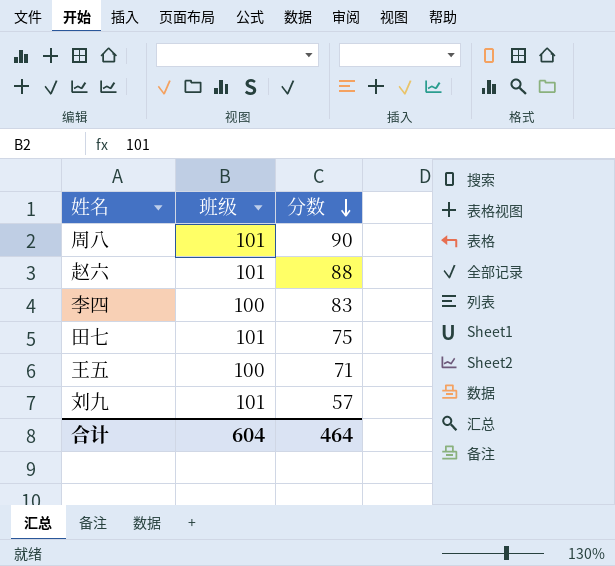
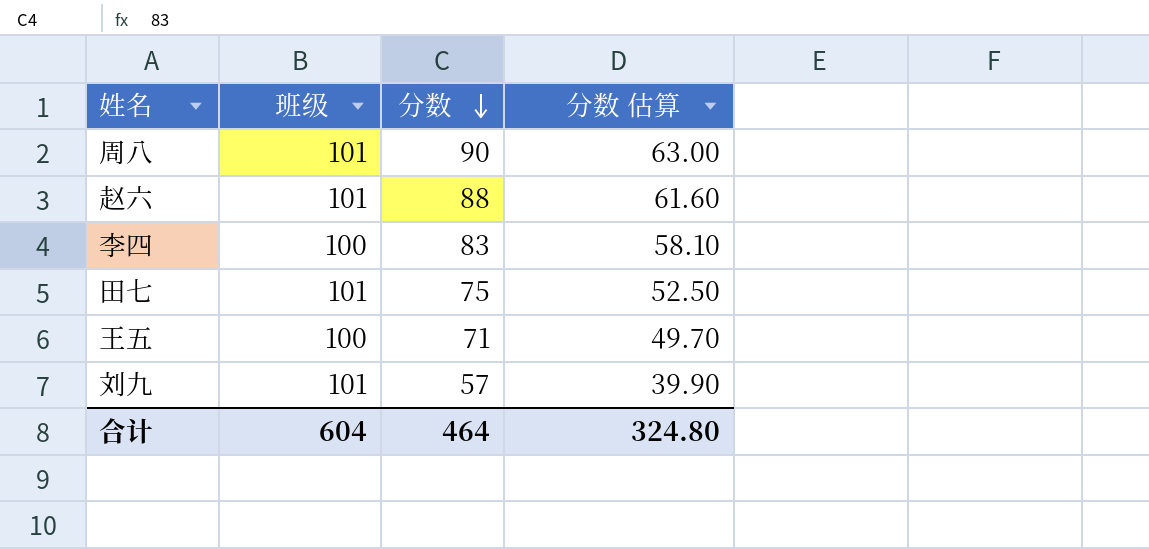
column 分数 估算 | formula: none -> [分数] * 0.7

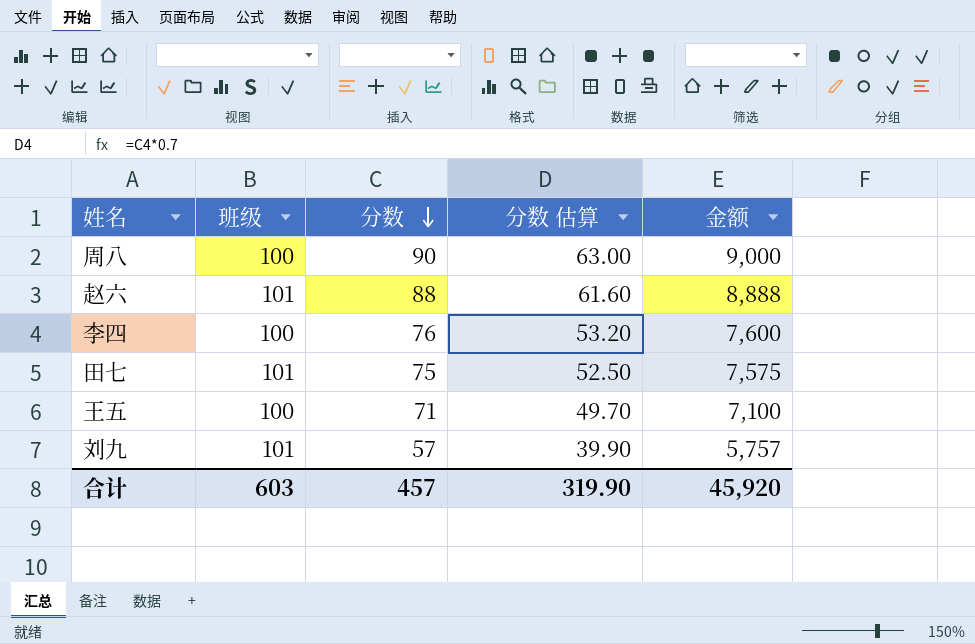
column 金额 | formula: none -> [班级] * [分数]
周八 | 班级: 101 -> 100
李四 | 分数: 83 -> 76
李四 | 分数 估算: 58.10 -> 53.20
合计 | 班级: 604 -> 603
合计 | 分数: 464 -> 457
合计 | 分数 估算: 324.80 -> 319.90

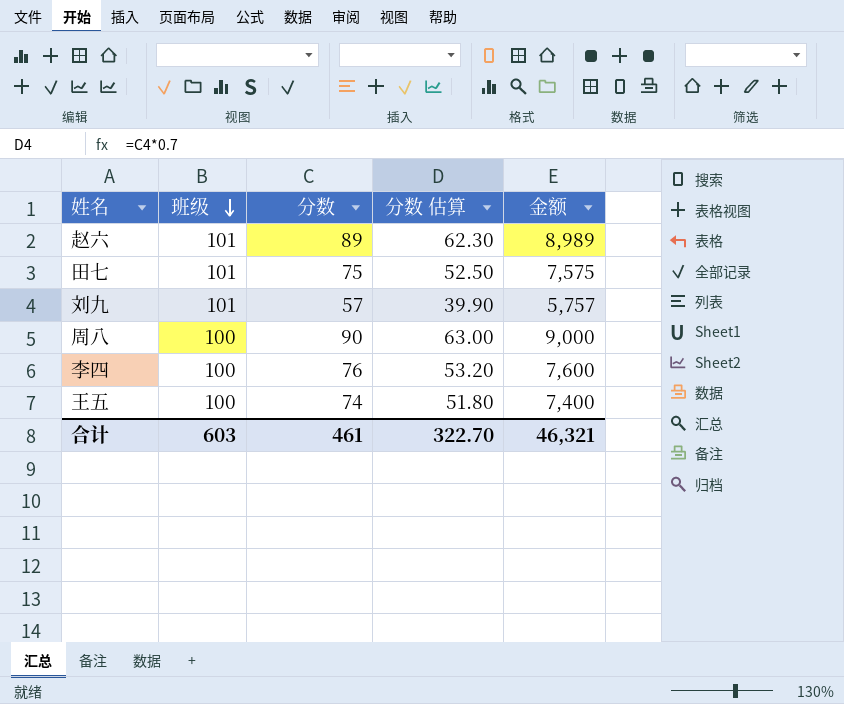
row order: 分数 descending -> 班级 descending
赵六 | 分数: 88 -> 89
赵六 | 分数 估算: 61.60 -> 62.30
赵六 | 金额: 8,888 -> 8,989
王五 | 分数: 71 -> 74
王五 | 分数 估算: 49.70 -> 51.80
王五 | 金额: 7,100 -> 7,400
合计 | 分数: 457 -> 461
合计 | 分数 估算: 319.90 -> 322.70
合计 | 金额: 45,920 -> 46,321

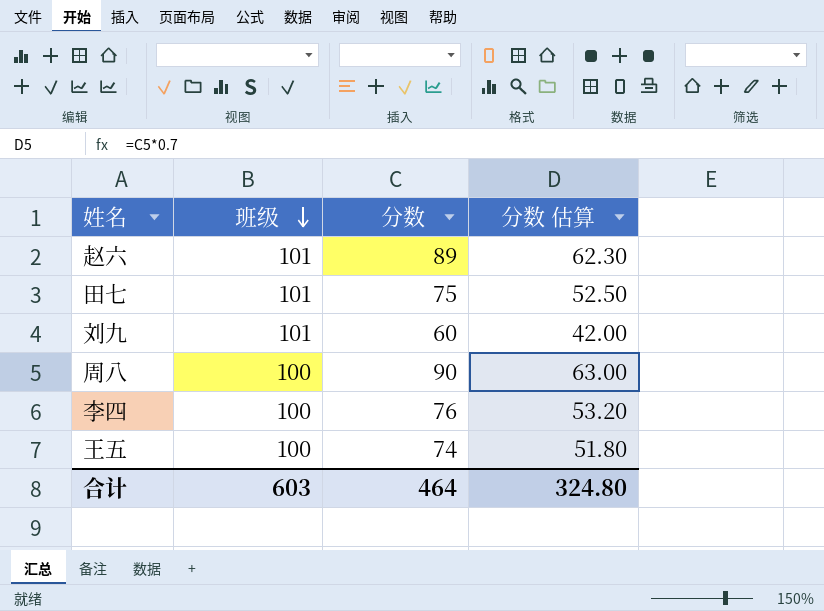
column 金额 | formula: [班级] * [分数] -> none
刘九 | 分数: 57 -> 60
刘九 | 分数 估算: 39.90 -> 42.00
合计 | 分数: 461 -> 464
合计 | 分数 估算: 322.70 -> 324.80

